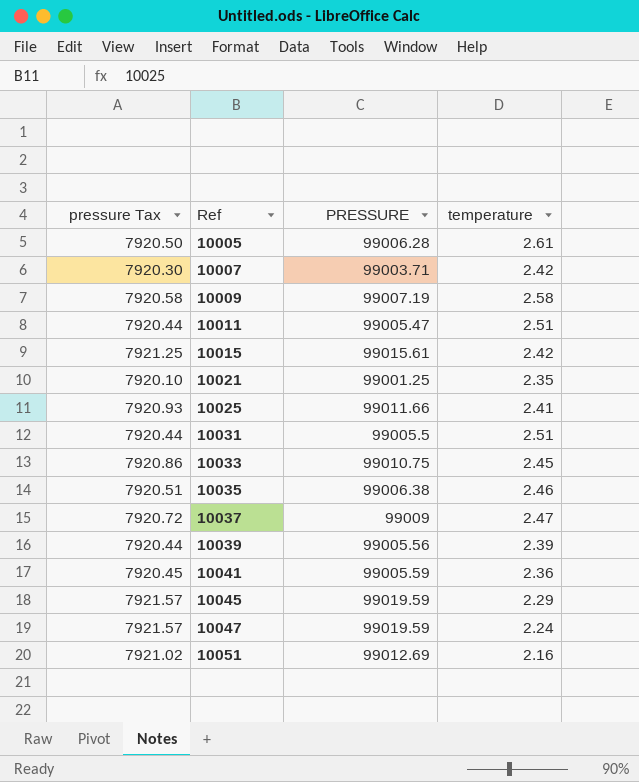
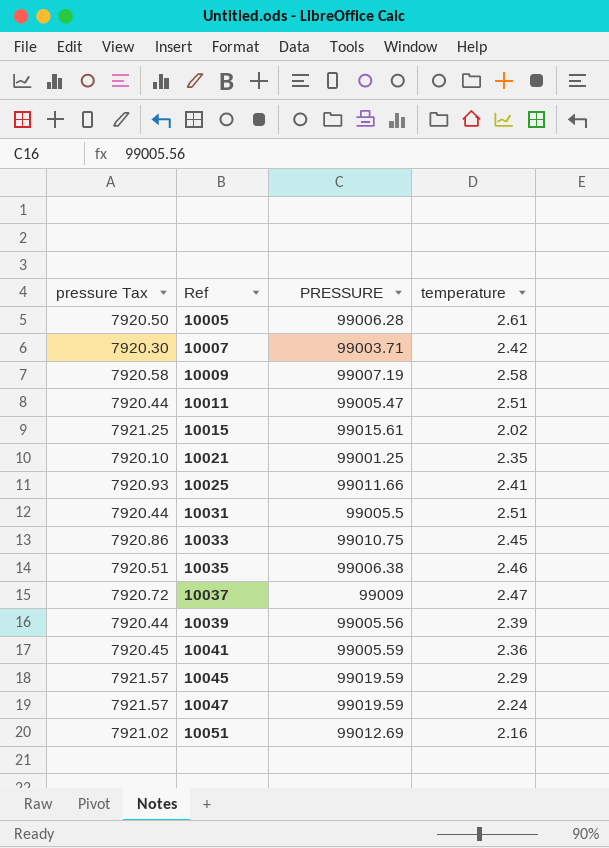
10015 | temperature: 2.42 -> 2.02

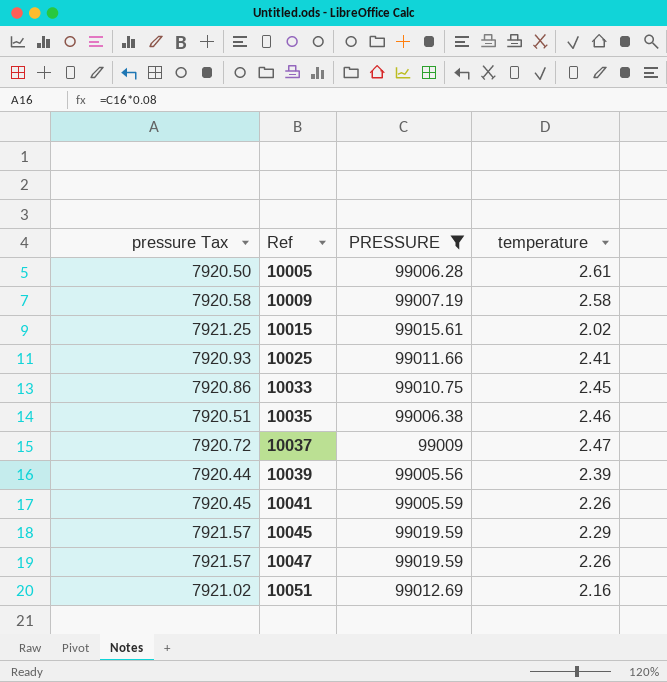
filter: none -> PRESSURE >= 99005.56
10041 | temperature: 2.36 -> 2.26
10047 | temperature: 2.24 -> 2.26

